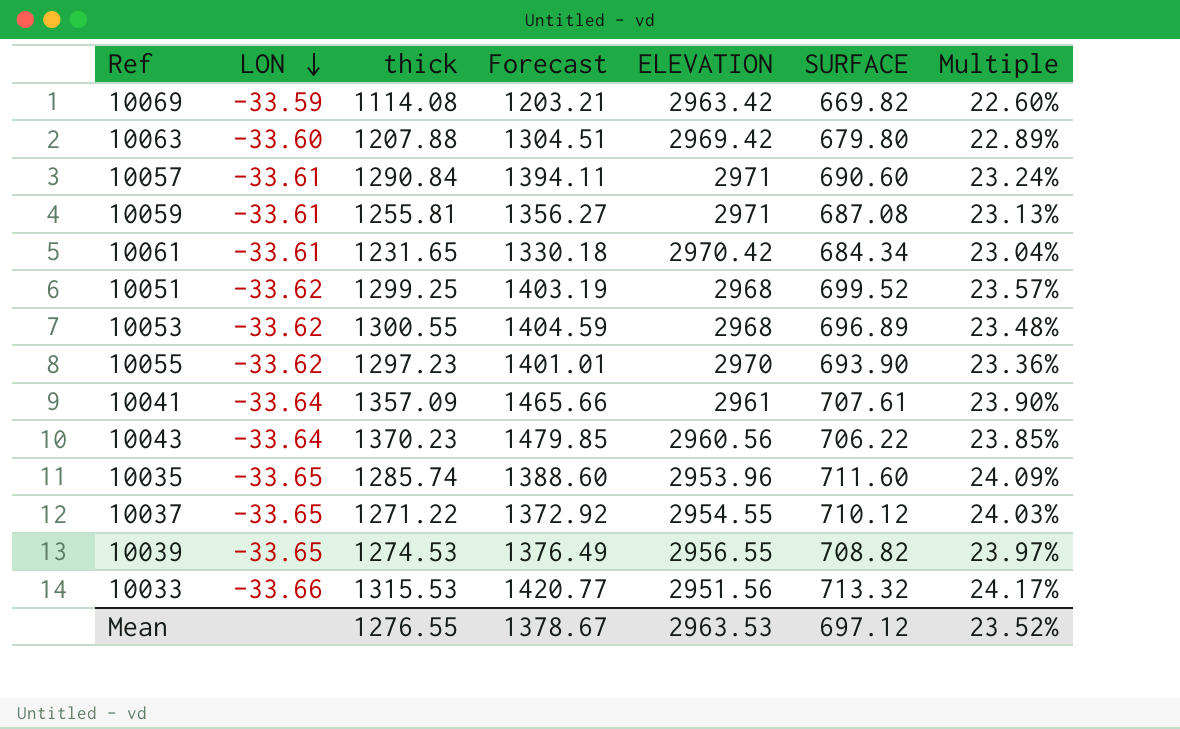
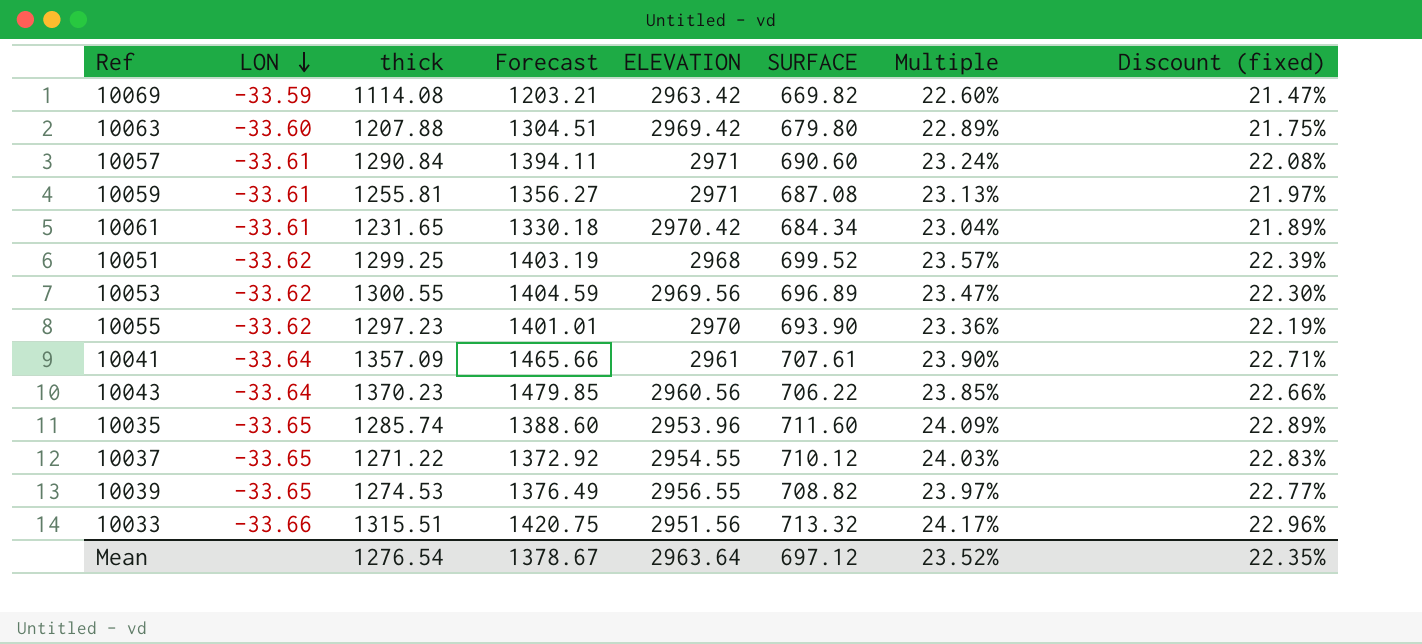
column Discount (fixed) | formula: none -> [Multiple] * 0.95
10053 | ELEVATION: 2968 -> 2969.56
10053 | Multiple: 23.48% -> 23.47%
10033 | thick: 1315.53 -> 1315.51
10033 | Forecast: 1420.77 -> 1420.75
Mean | thick: 1276.55 -> 1276.54
Mean | ELEVATION: 2963.53 -> 2963.64

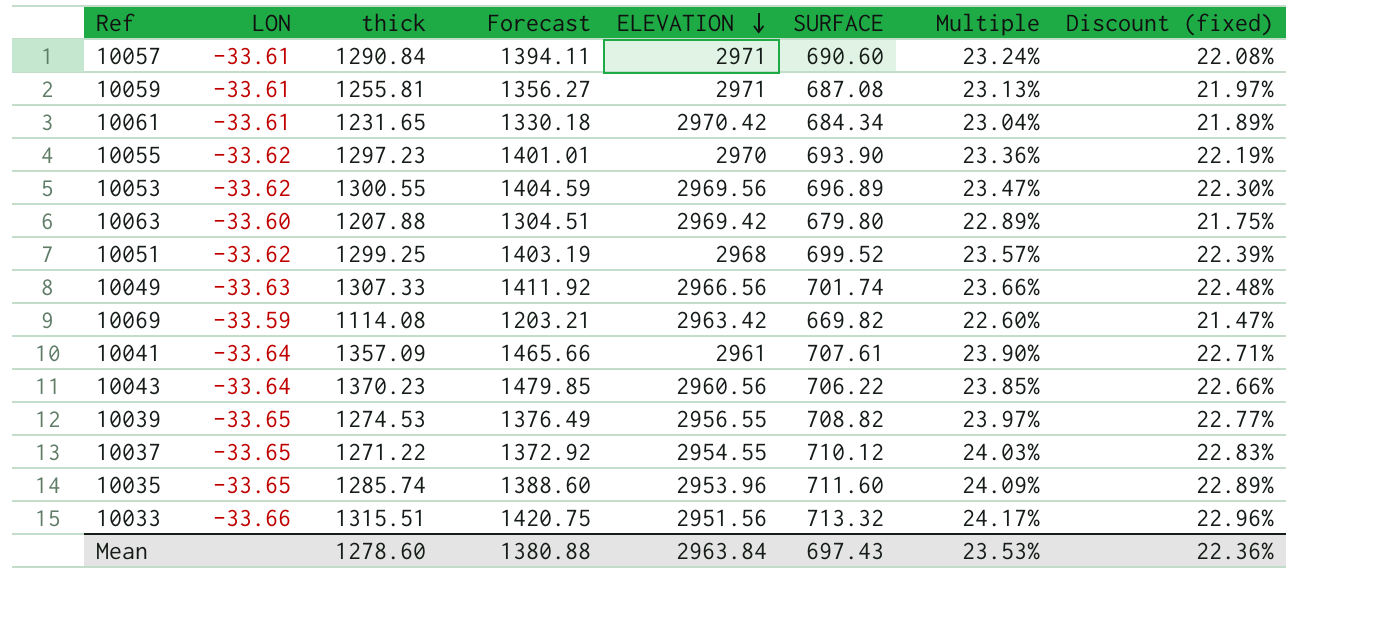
row order: LON descending -> ELEVATION descending
row 10049: none -> -33.63 | 1307.33 | 1411.92 | 2966.56 | 701.74 | 23.66% | 22.48%
Mean | thick: 1276.54 -> 1278.60
Mean | Forecast: 1378.67 -> 1380.88
Mean | ELEVATION: 2963.64 -> 2963.84
Mean | SURFACE: 697.12 -> 697.43
Mean | Multiple: 23.52% -> 23.53%
Mean | Discount (fixed): 22.35% -> 22.36%

